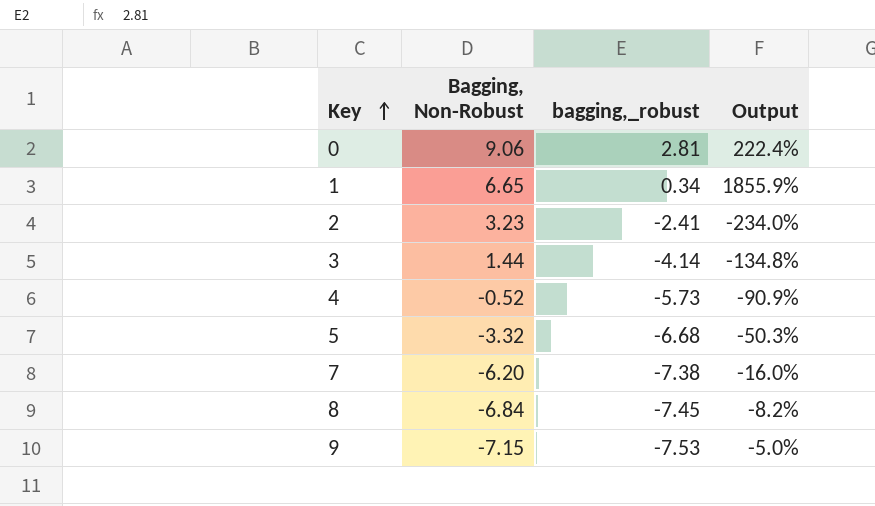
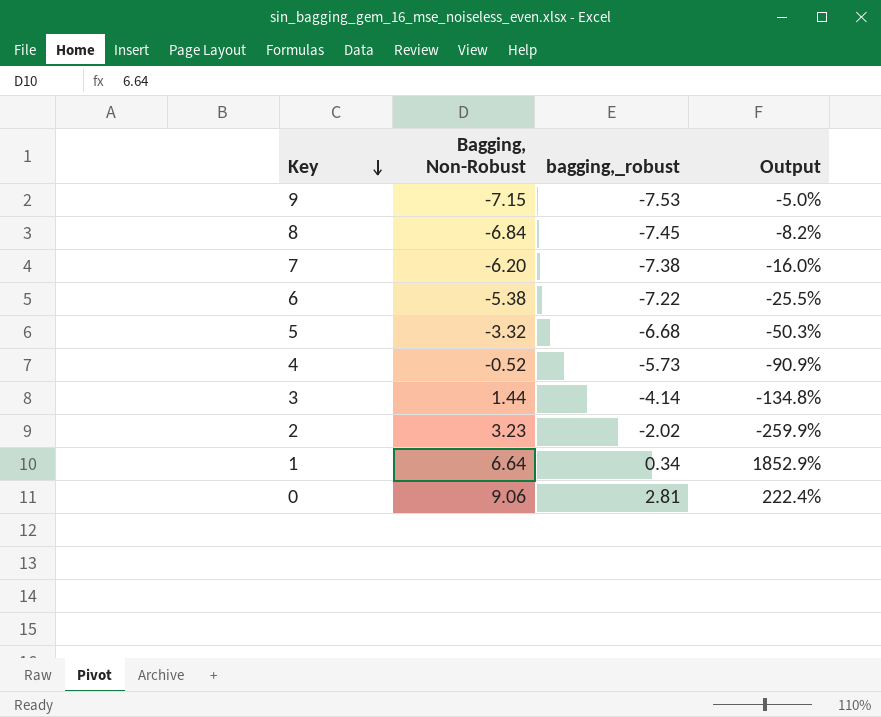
row order: Key ascending -> Key descending
row 6: none -> -5.38 | -7.22 | -25.5%
2 | bagging,_robust: -2.41 -> -2.02
2 | Output: -234.0% -> -259.9%
1 | Bagging, Non-Robust: 6.65 -> 6.64
1 | Output: 1855.9% -> 1852.9%

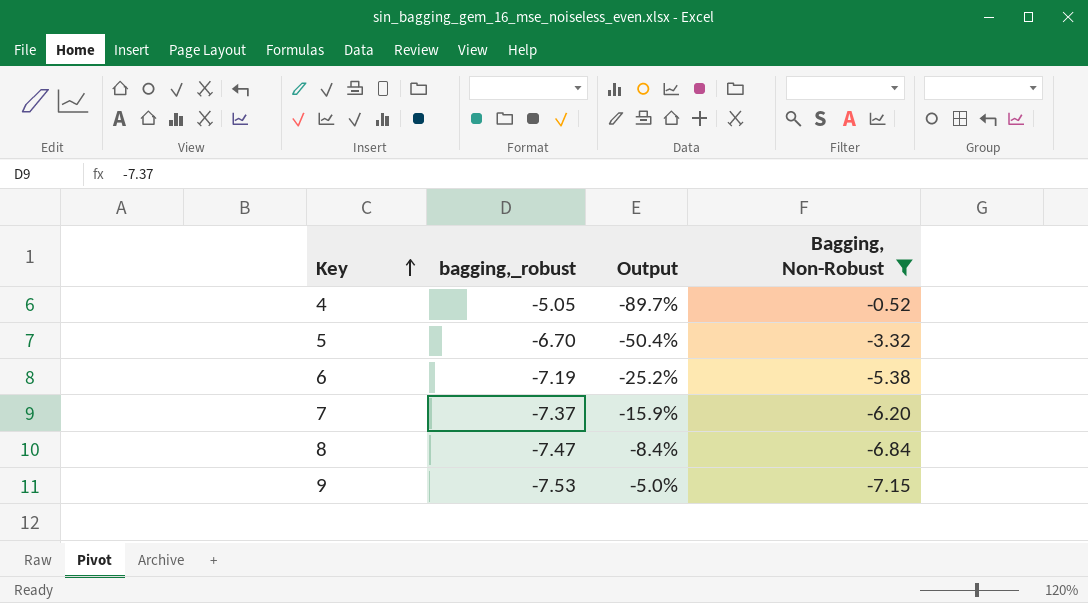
filter: none -> Bagging, Non-Robust <= -0.52
row order: Key descending -> Key ascending
column Bagging, Non-Robust | position: 2 -> 4
4 | bagging,_robust: -5.73 -> -5.05
4 | Output: -90.9% -> -89.7%
5 | bagging,_robust: -6.68 -> -6.70
5 | Output: -50.3% -> -50.4%
6 | bagging,_robust: -7.22 -> -7.19
6 | Output: -25.5% -> -25.2%
7 | bagging,_robust: -7.38 -> -7.37
7 | Output: -16.0% -> -15.9%
8 | bagging,_robust: -7.45 -> -7.47
8 | Output: -8.2% -> -8.4%

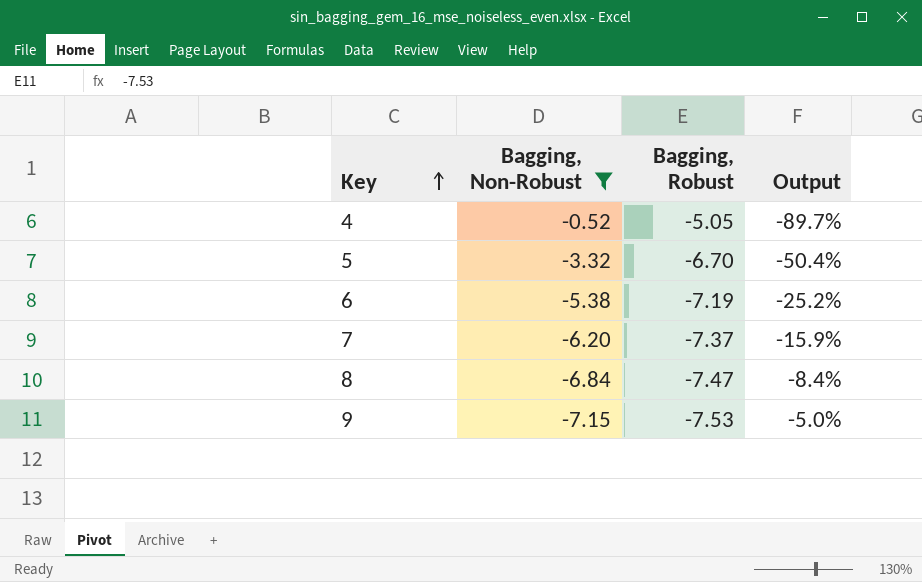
column Bagging, Non-Robust | position: 4 -> 2
column name: bagging,_robust -> Bagging, Robust

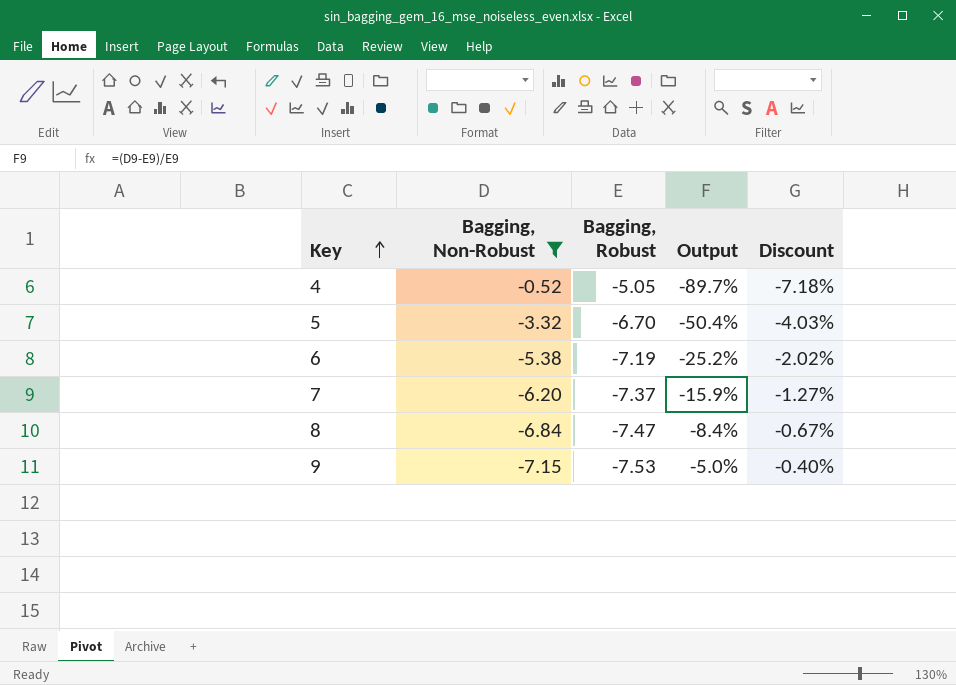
column Discount | formula: none -> [Output] * 0.08

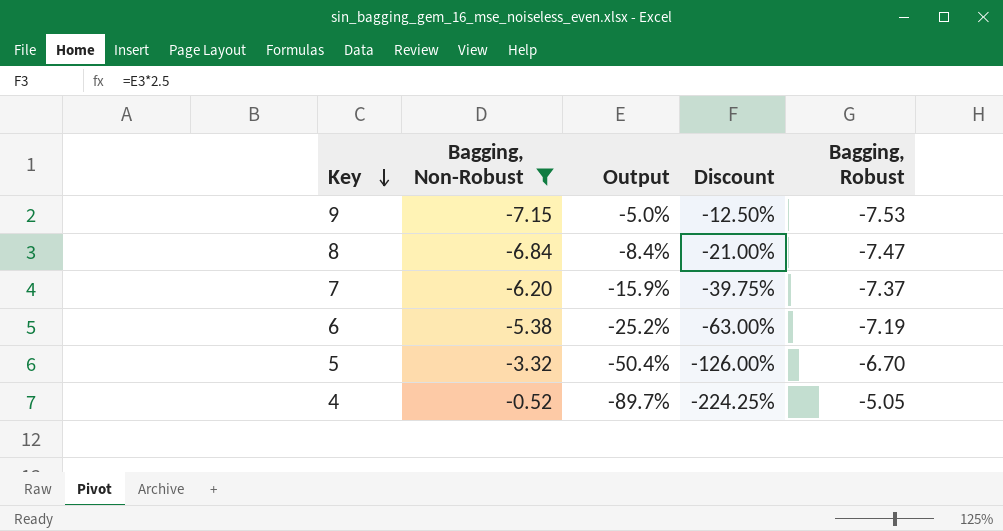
row order: Key ascending -> Key descending
column Discount | formula: [Output] * 0.08 -> [Output] * 2.5
column Bagging, Robust | position: 3 -> 5

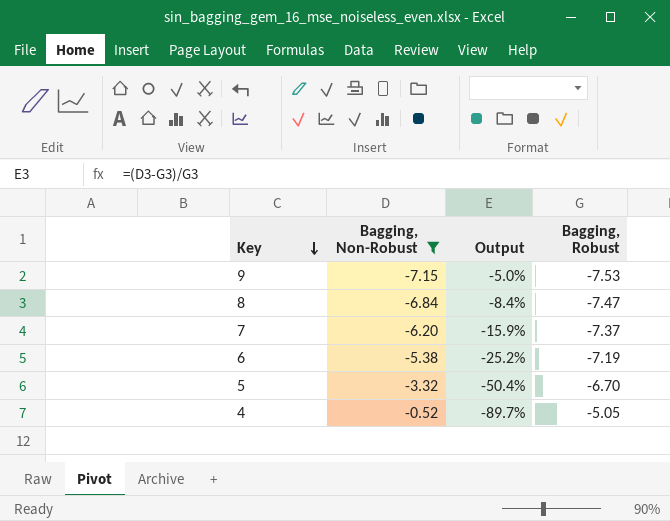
column Discount | formula: [Output] * 2.5 -> none

